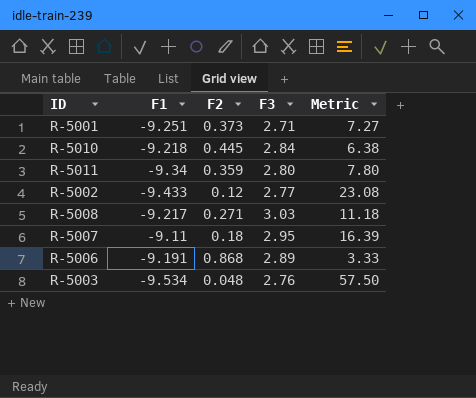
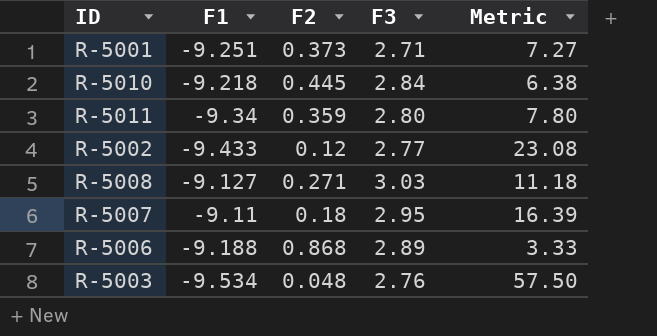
R-5008 | F1: -9.217 -> -9.127
R-5006 | F1: -9.191 -> -9.188

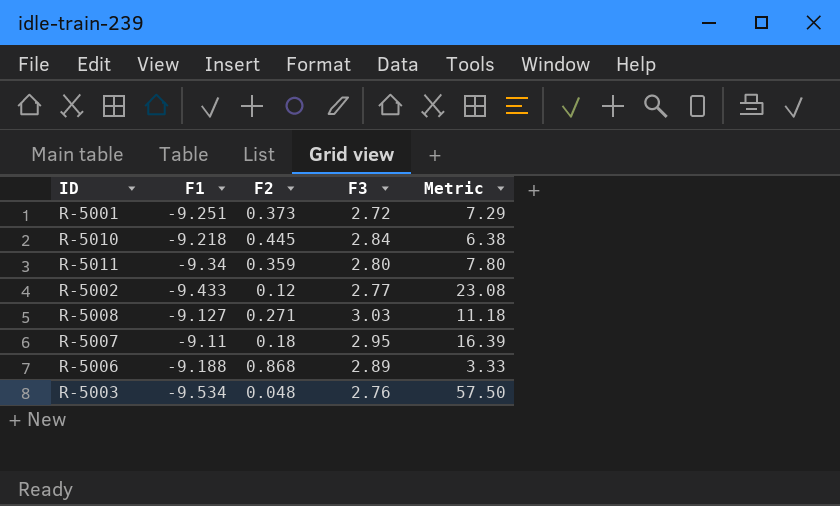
R-5001 | F3: 2.71 -> 2.72
R-5001 | Metric: 7.27 -> 7.29

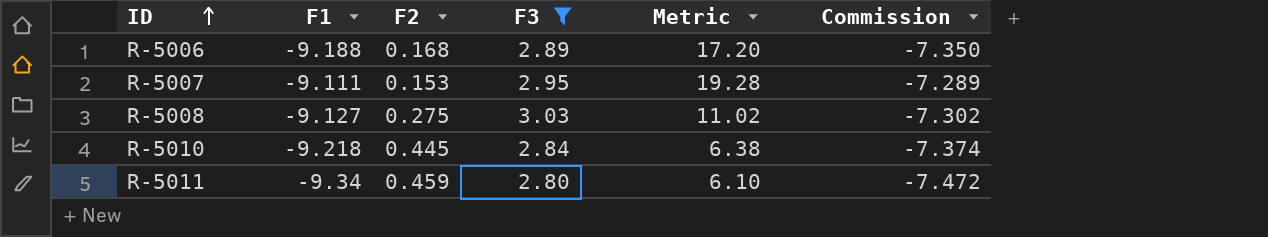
filter: none -> F3 >= 2.80
row order: none -> ID ascending
column Commission | formula: none -> [F1] * 0.8
R-5006 | F2: 0.868 -> 0.168
R-5006 | Metric: 3.33 -> 17.20
R-5007 | F1: -9.11 -> -9.111
R-5007 | F2: 0.18 -> 0.153
R-5007 | Metric: 16.39 -> 19.28
R-5008 | F2: 0.271 -> 0.275
R-5008 | Metric: 11.18 -> 11.02
R-5011 | F2: 0.359 -> 0.459
R-5011 | Metric: 7.80 -> 6.10

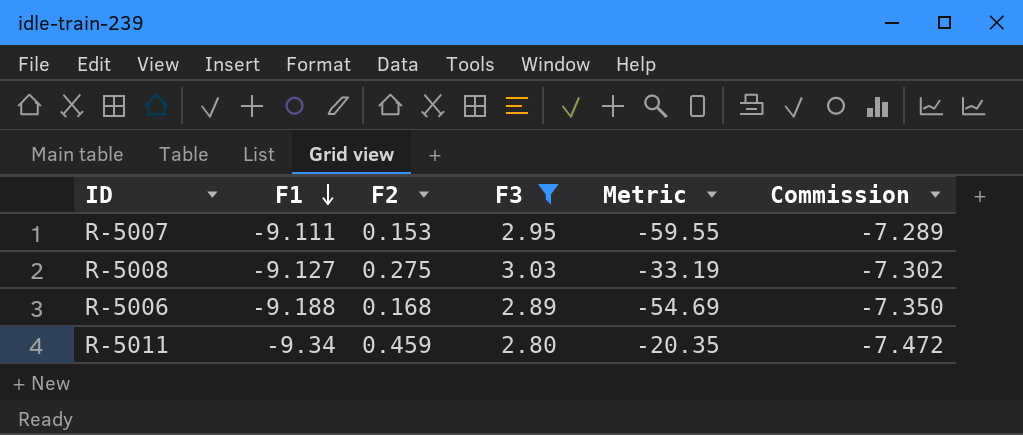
row order: ID ascending -> F1 descending
column Metric | formula: [F3] / [F2] -> [F1] / [F2]
row R-5010: -9.218 | 0.445 | 2.84 | 6.38 | -7.374 -> none

